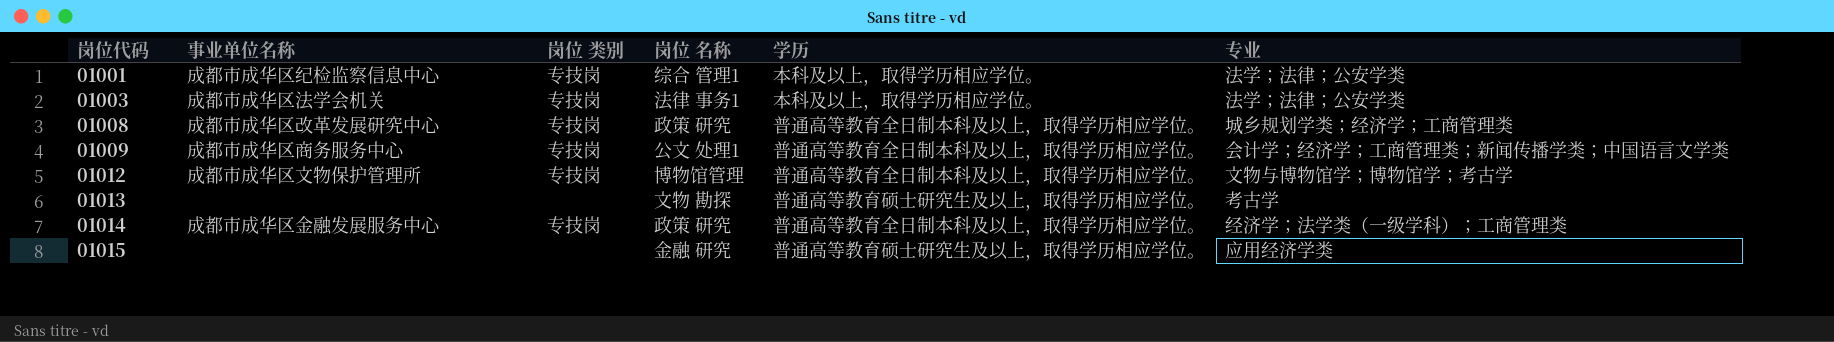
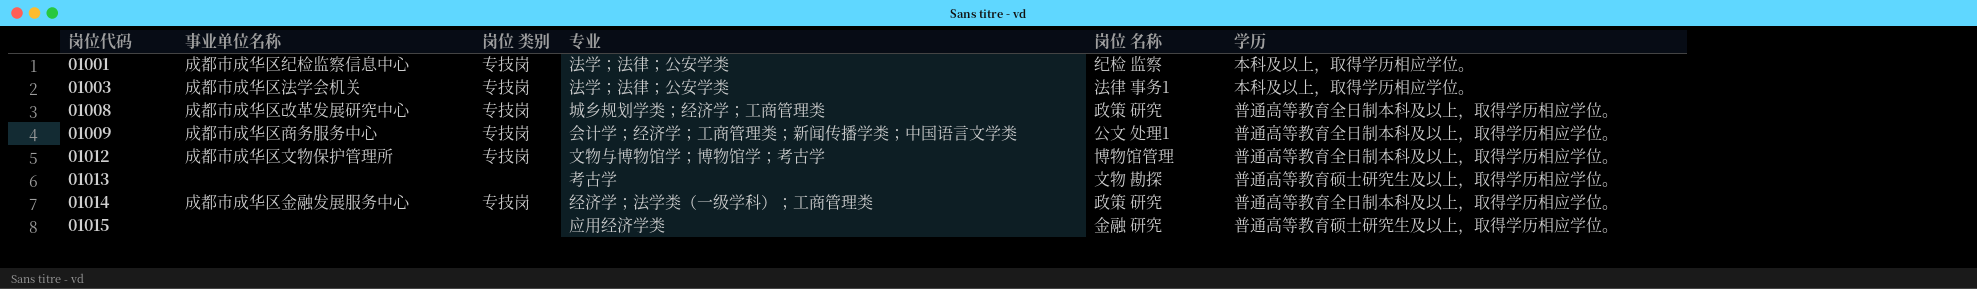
column 专业 | position: 6 -> 4
01001 | 岗位 名称: 综合 管理1 -> 纪检 监察

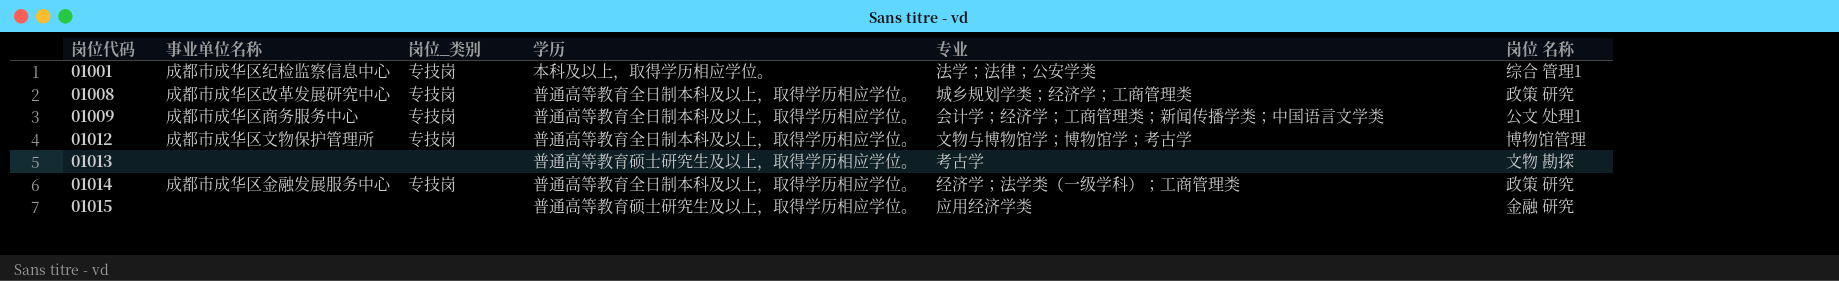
column name: 岗位 类别 -> 岗位_类别
column 学历 | position: 6 -> 4
row 01003: 成都市成华区法学会机关 | 专技岗 | 法学；法律；公安学类 | 法律 事务1 | 本科及以上，取得学历相应学位。 -> none
01001 | 岗位 名称: 纪检 监察 -> 综合 管理1

